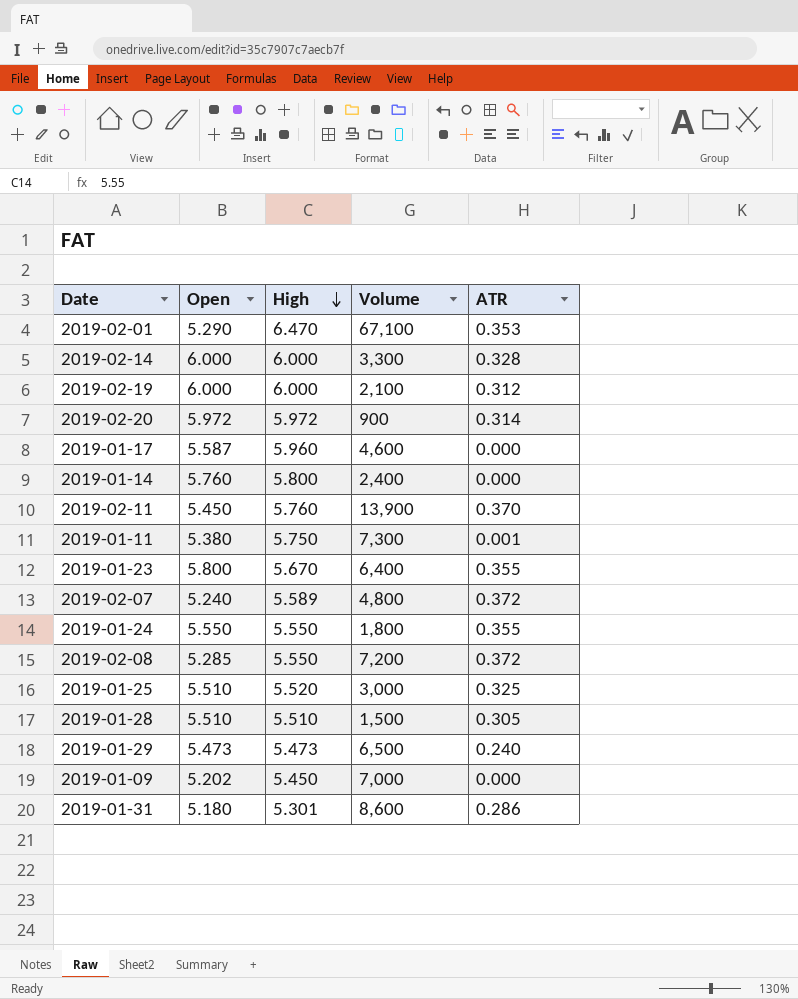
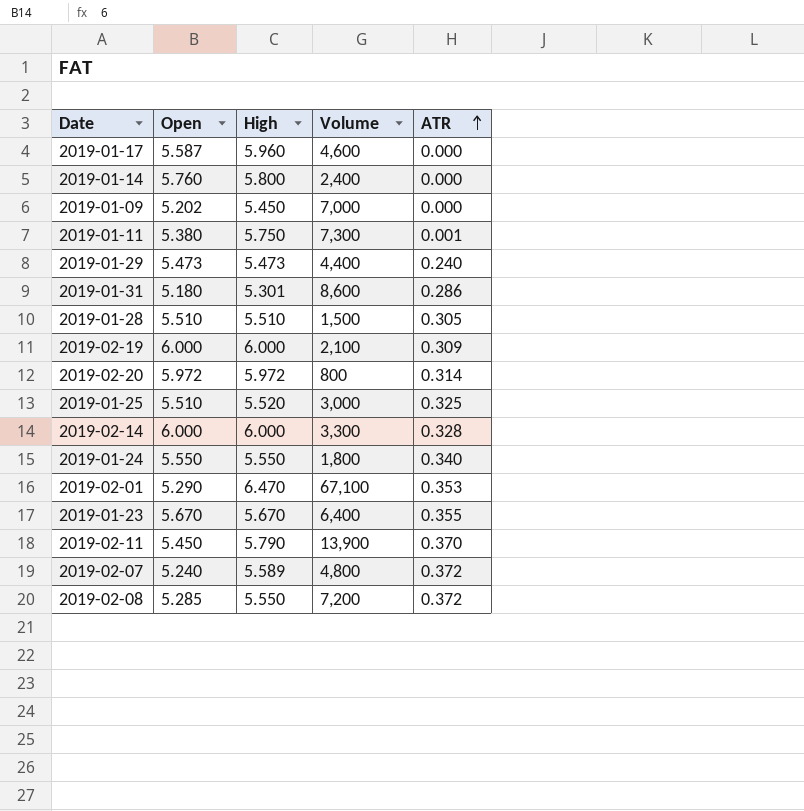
row order: High descending -> ATR ascending
2019-01-29 | Volume: 6,500 -> 4,400
2019-02-19 | ATR: 0.312 -> 0.309
2019-02-20 | Volume: 900 -> 800
2019-01-24 | ATR: 0.355 -> 0.340
2019-01-23 | Open: 5.800 -> 5.670
2019-02-11 | High: 5.760 -> 5.790

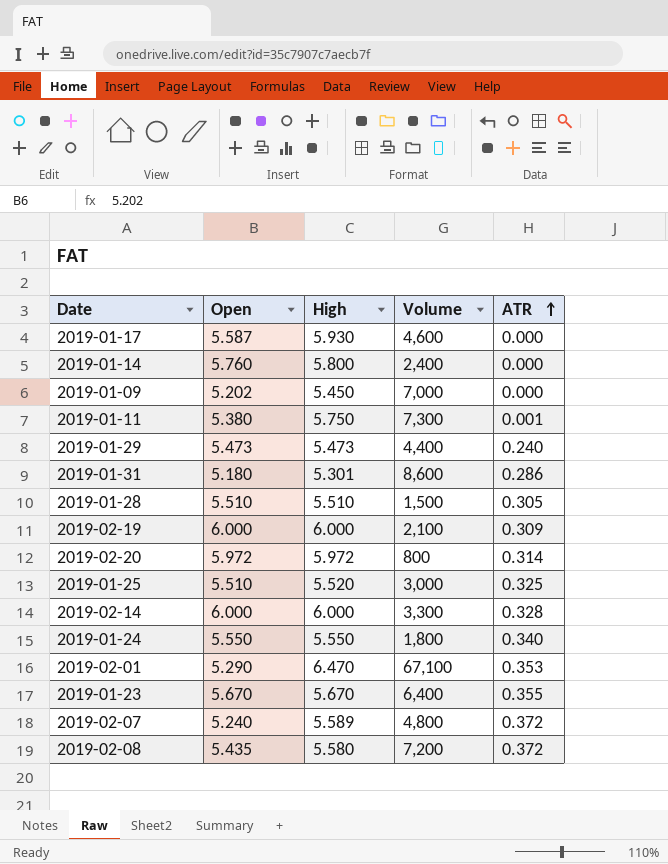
row 2019-02-11: 5.450 | 5.790 | 13,900 | 0.370 -> none
2019-01-17 | High: 5.960 -> 5.930
2019-02-08 | Open: 5.285 -> 5.435
2019-02-08 | High: 5.550 -> 5.580

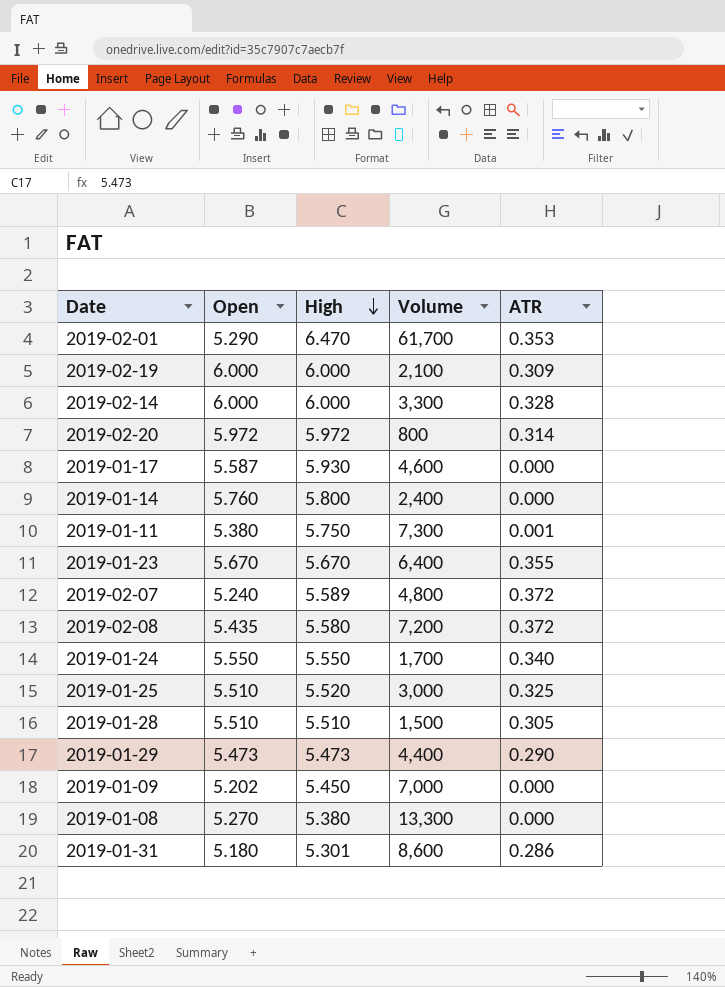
row order: ATR ascending -> High descending
2019-02-01 | Volume: 67,100 -> 61,700
2019-01-24 | Volume: 1,800 -> 1,700
2019-01-29 | ATR: 0.240 -> 0.290
row 2019-01-08: none -> 5.270 | 5.380 | 13,300 | 0.000

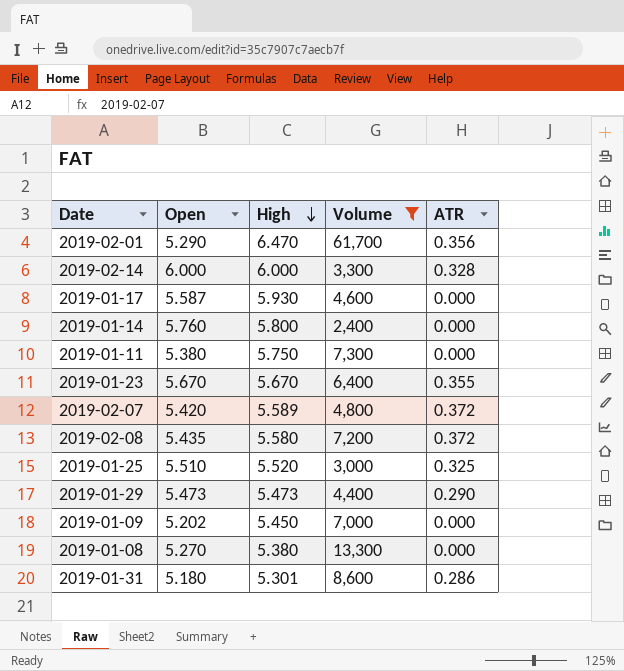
filter: none -> Volume >= 2,400
2019-02-01 | ATR: 0.353 -> 0.356
2019-01-11 | ATR: 0.001 -> 0.000
2019-02-07 | Open: 5.240 -> 5.420

